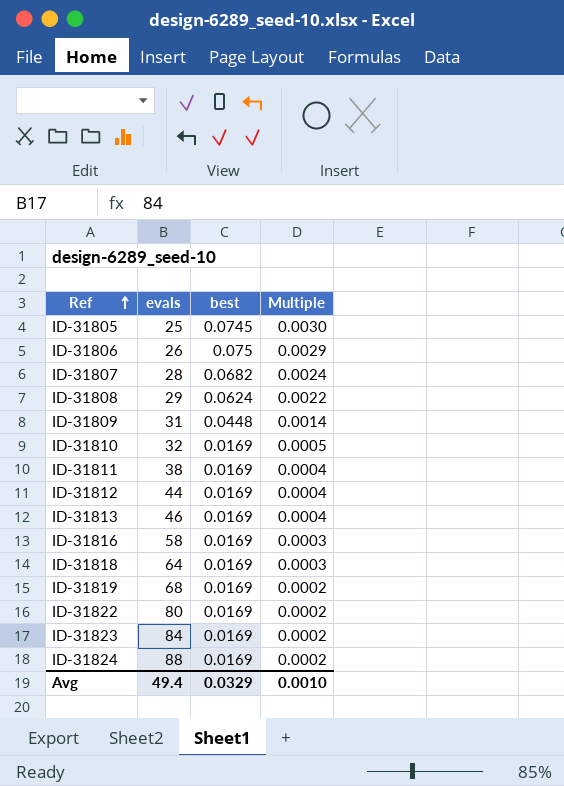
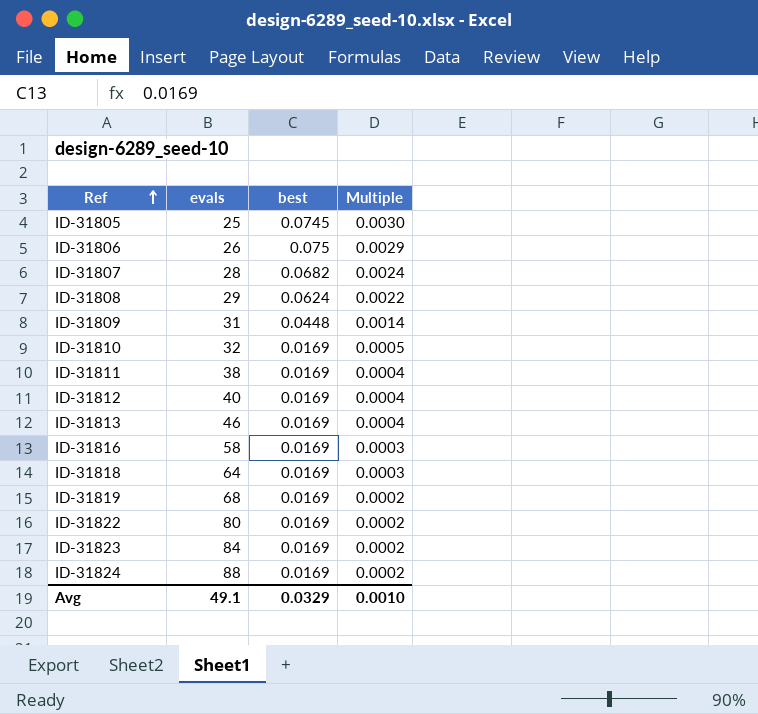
ID-31812 | evals: 44 -> 40
Avg | evals: 49.4 -> 49.1

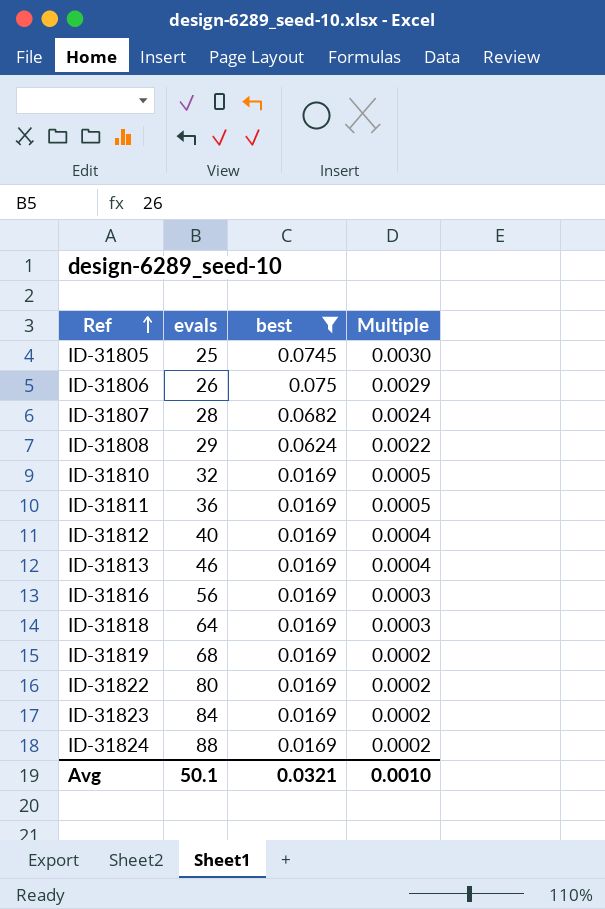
filter: none -> best != 0.0448
ID-31811 | evals: 38 -> 36
ID-31811 | Multiple: 0.0004 -> 0.0005
ID-31816 | evals: 58 -> 56
Avg | evals: 49.1 -> 50.1
Avg | best: 0.0329 -> 0.0321

